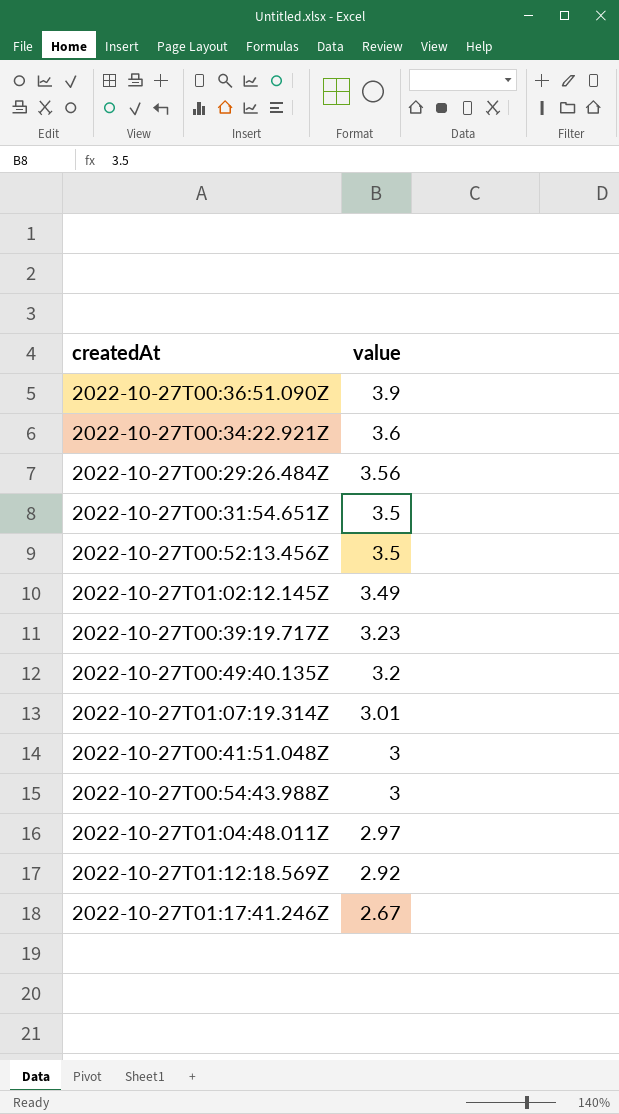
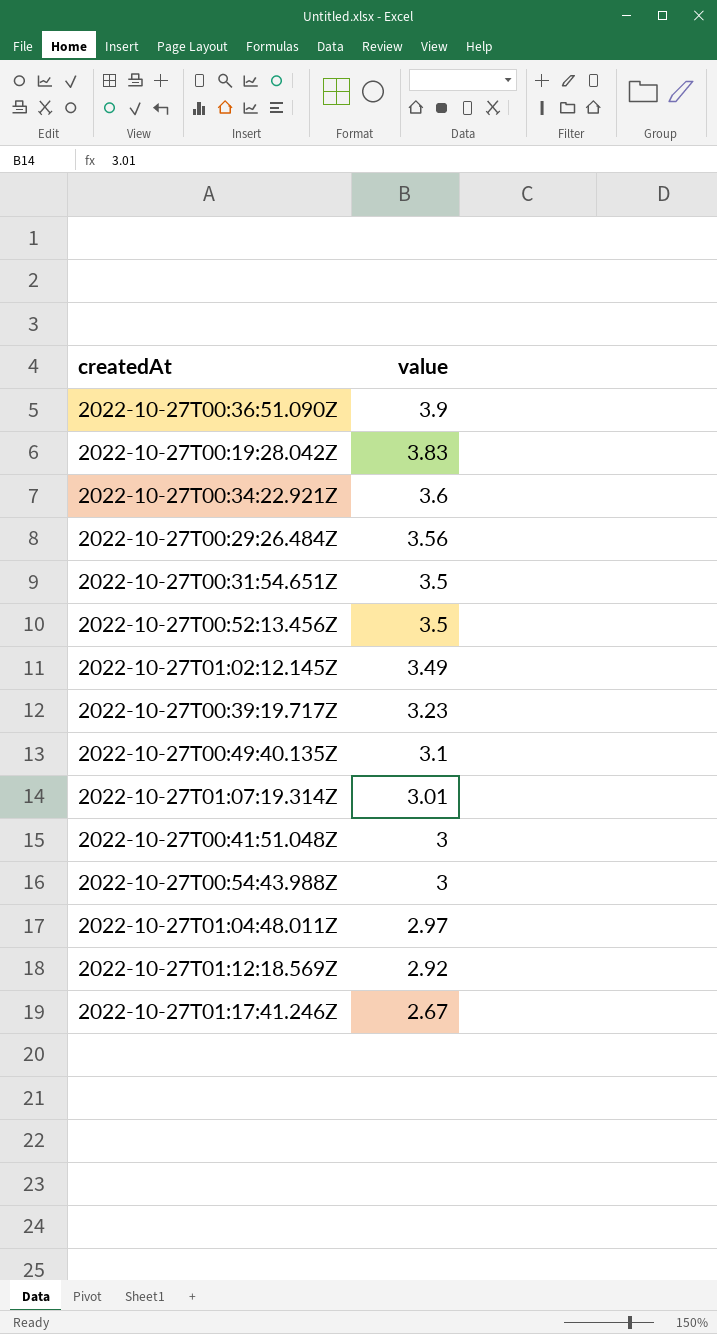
row 2022-10-27T00:19:28.042Z: none -> 3.83
2022-10-27T00:49:40.135Z | value: 3.2 -> 3.1

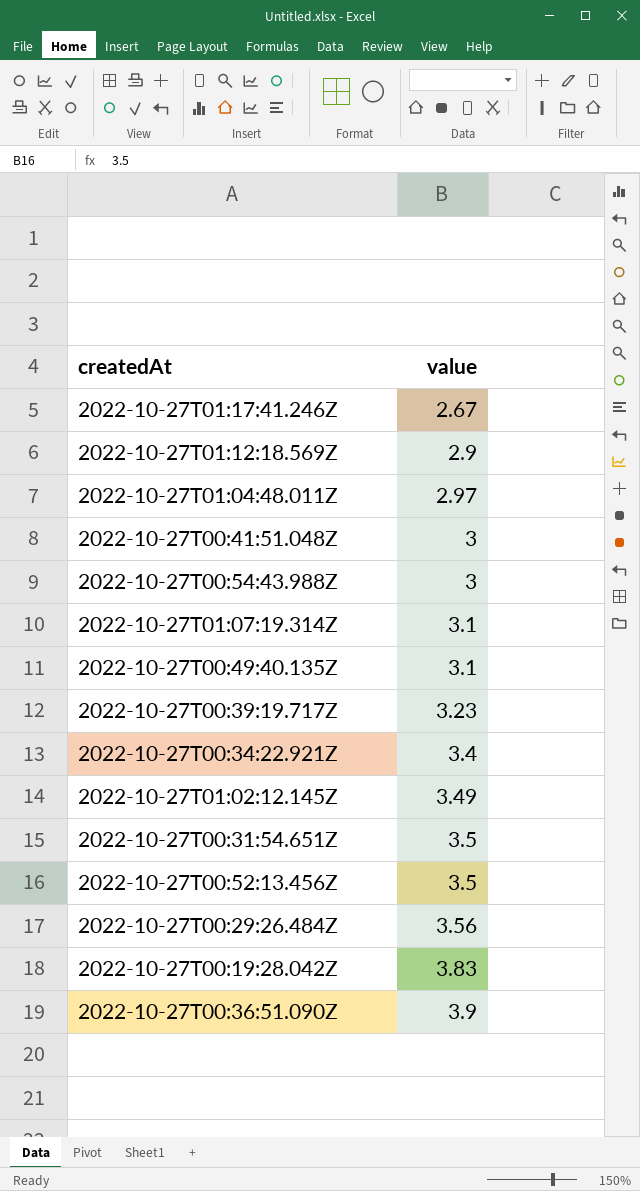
row order: value descending -> value ascending
2022-10-27T01:12:18.569Z | value: 2.92 -> 2.9
2022-10-27T01:07:19.314Z | value: 3.01 -> 3.1
2022-10-27T00:34:22.921Z | value: 3.6 -> 3.4

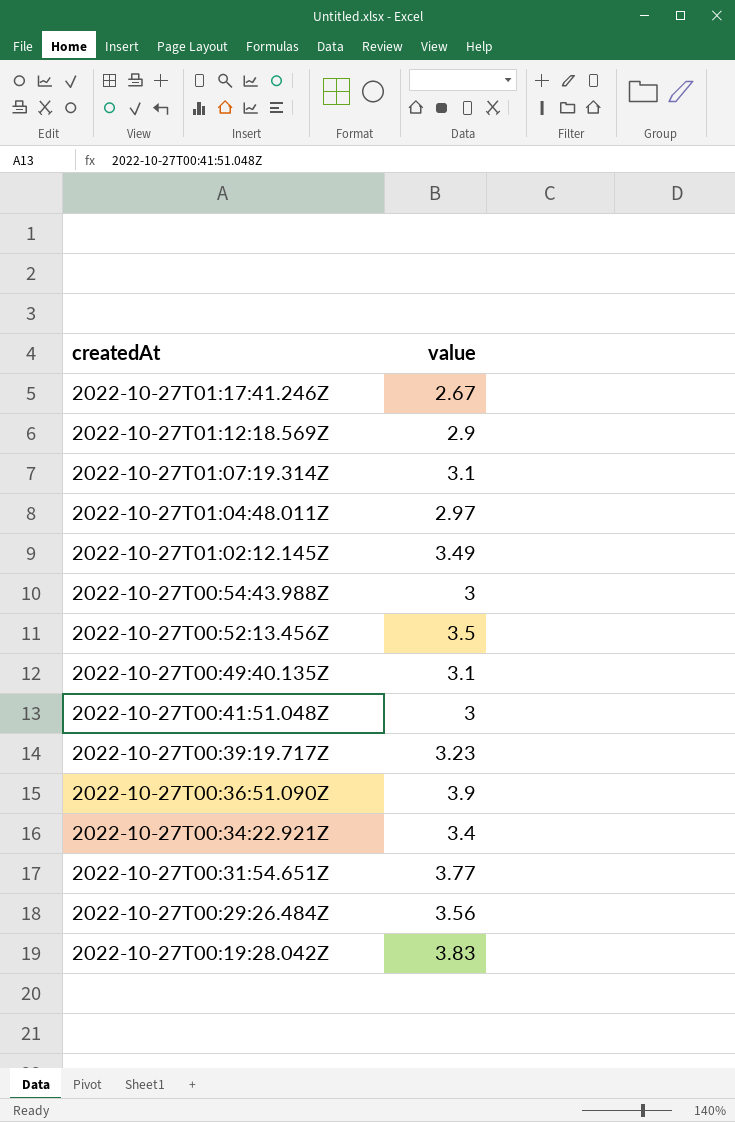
row order: value ascending -> createdAt descending
2022-10-27T00:31:54.651Z | value: 3.5 -> 3.77

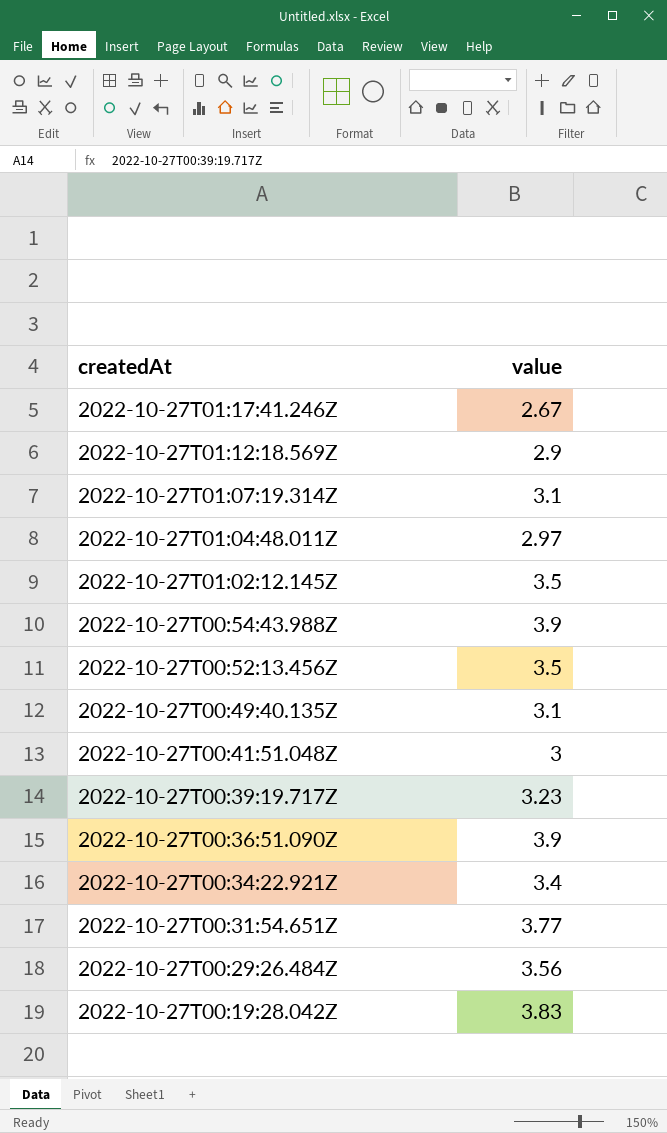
2022-10-27T01:02:12.145Z | value: 3.49 -> 3.5
2022-10-27T00:54:43.988Z | value: 3 -> 3.9

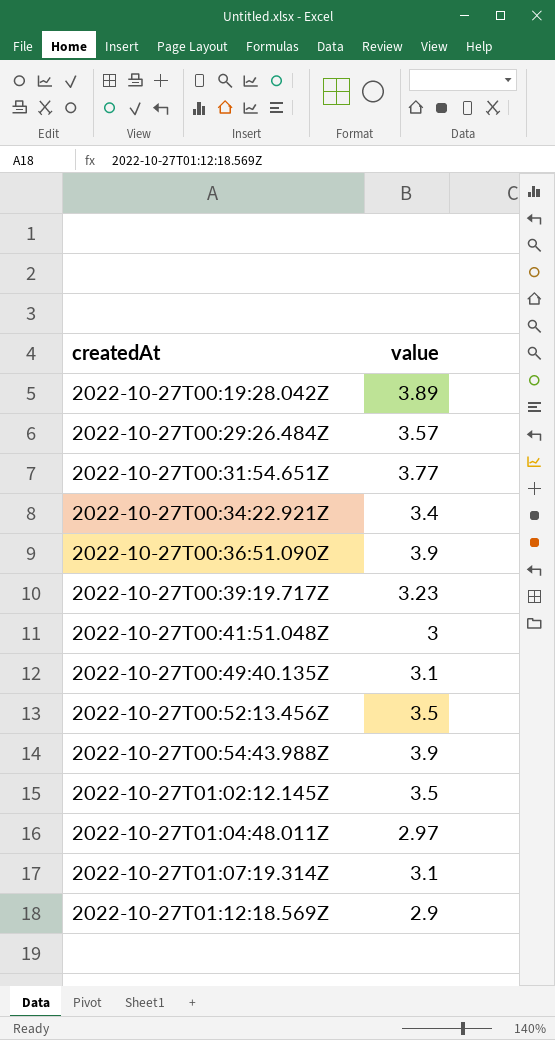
row order: createdAt descending -> createdAt ascending
row 2022-10-27T01:17:41.246Z: 2.67 -> none
2022-10-27T00:19:28.042Z | value: 3.83 -> 3.89
2022-10-27T00:29:26.484Z | value: 3.56 -> 3.57

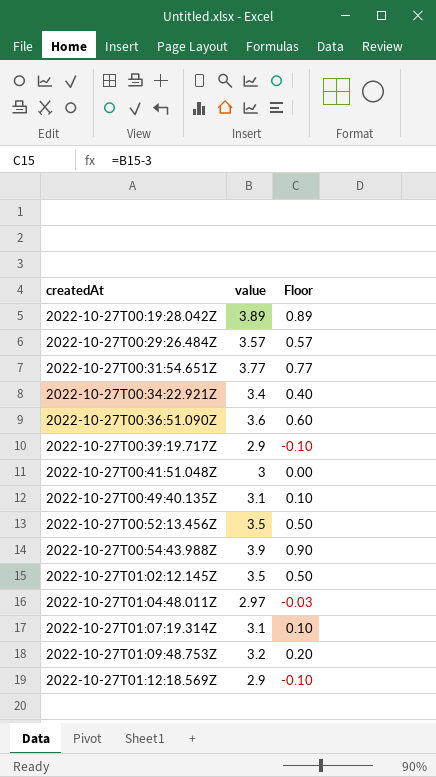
column Floor | formula: none -> [value] - 3
2022-10-27T00:36:51.090Z | value: 3.9 -> 3.6
2022-10-27T00:39:19.717Z | value: 3.23 -> 2.9
row 2022-10-27T01:09:48.753Z: none -> 3.2 | 0.20

